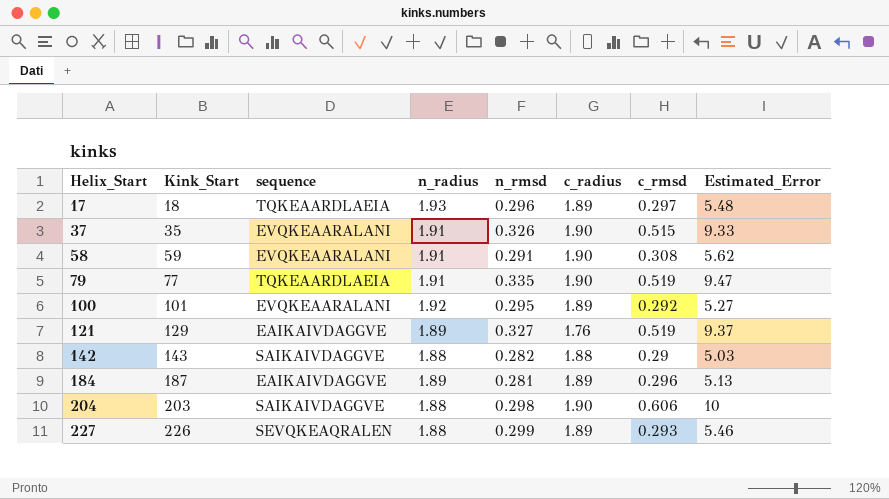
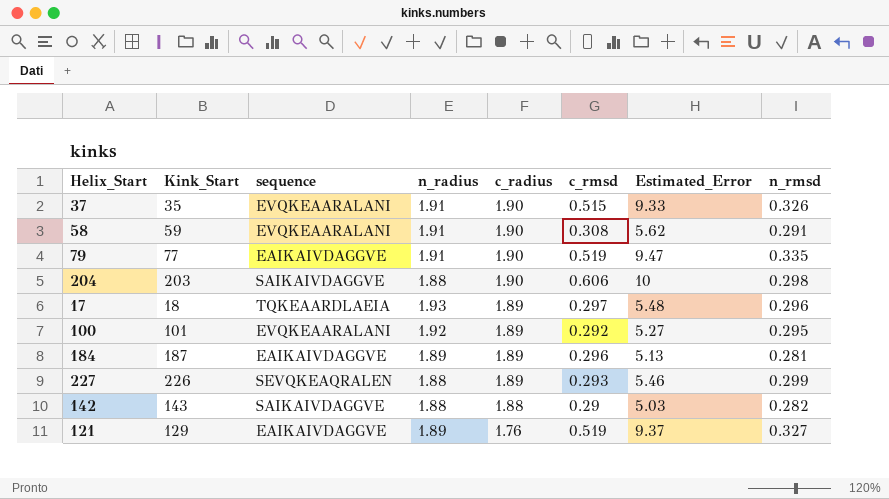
row order: Helix_Start ascending -> c_radius descending
column n_rmsd | position: 5 -> 8
79 | sequence: TQKEAARDLAEIA -> EAIKAIVDAGGVE

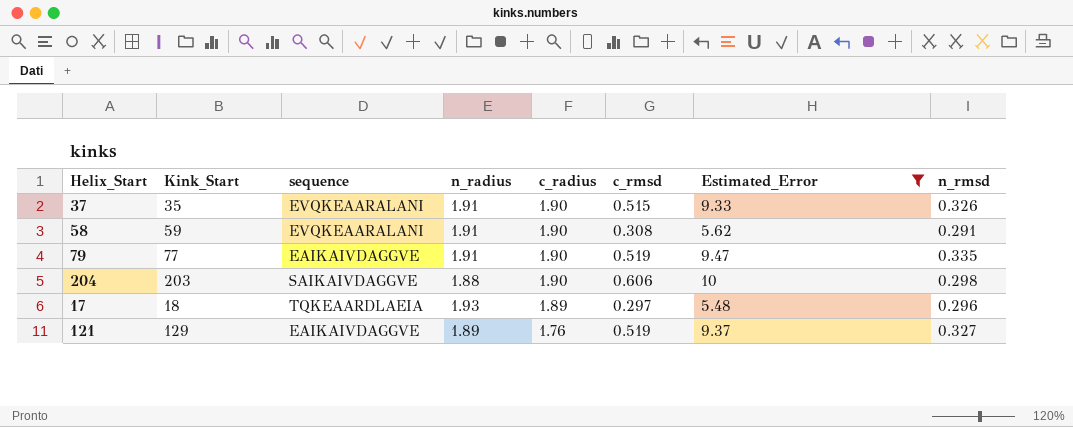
filter: none -> Estimated_Error >= 5.48

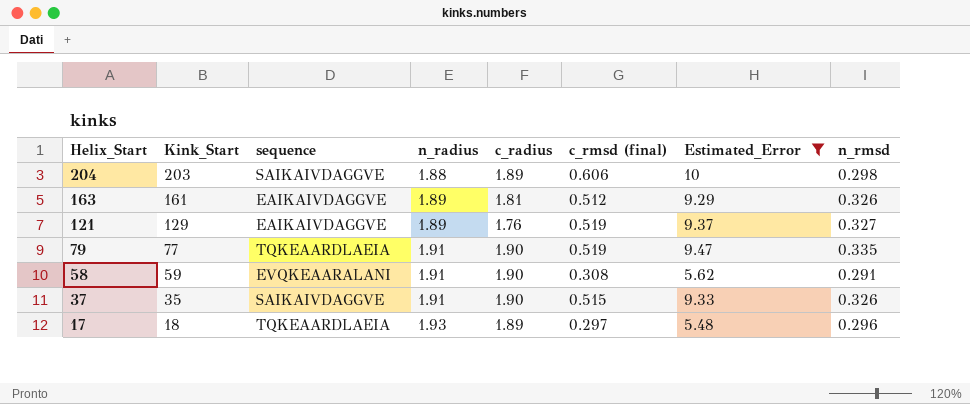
row order: c_radius descending -> Helix_Start descending
column name: c_rmsd -> c_rmsd (final)
204 | c_radius: 1.90 -> 1.89
row 163: none -> 161 | EAIKAIVDAGGVE | 1.89 | 1.81 | 0.512 | 9.29 | 0.326
79 | sequence: EAIKAIVDAGGVE -> TQKEAARDLAEIA
37 | sequence: EVQKEAARALANI -> SAIKAIVDAGGVE

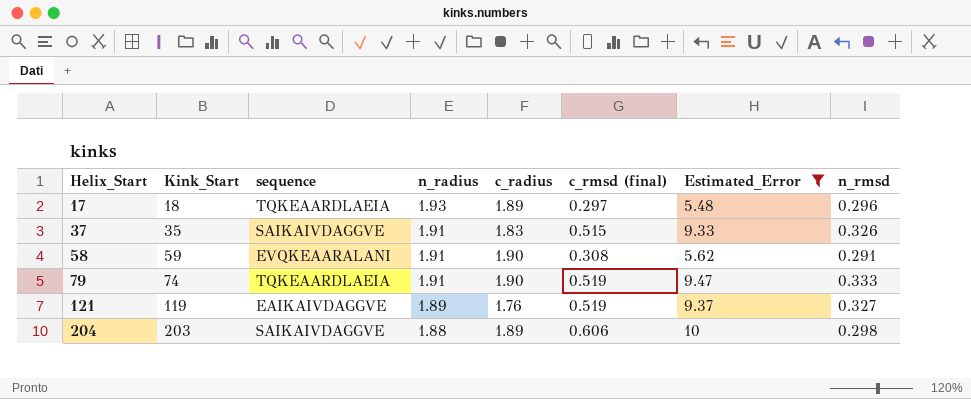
row order: Helix_Start descending -> Helix_Start ascending
row 163: 161 | EAIKAIVDAGGVE | 1.89 | 1.81 | 0.512 | 9.29 | 0.326 -> none
37 | c_radius: 1.90 -> 1.83
79 | Kink_Start: 77 -> 74
79 | n_rmsd: 0.335 -> 0.333
121 | Kink_Start: 129 -> 119

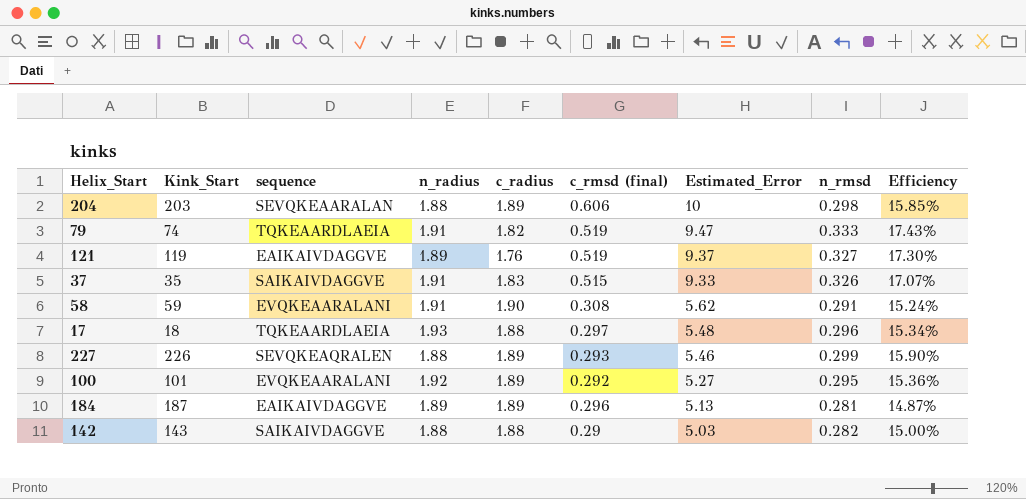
filter: Estimated_Error >= 5.48 -> none
row order: Helix_Start ascending -> Estimated_Error descending
column Efficiency | formula: none -> [n_rmsd] / [n_radius]
204 | sequence: SAIKAIVDAGGVE -> SEVQKEAARALAN
79 | c_radius: 1.90 -> 1.82
17 | c_radius: 1.89 -> 1.88

